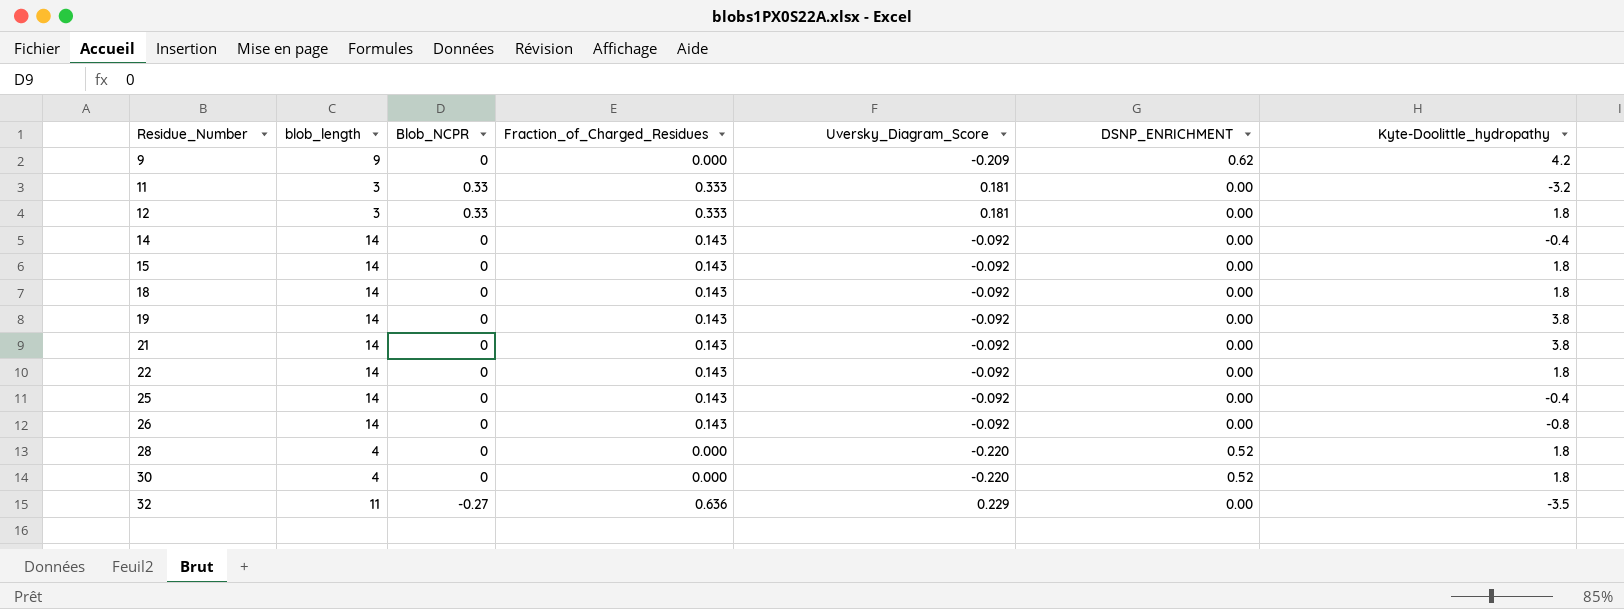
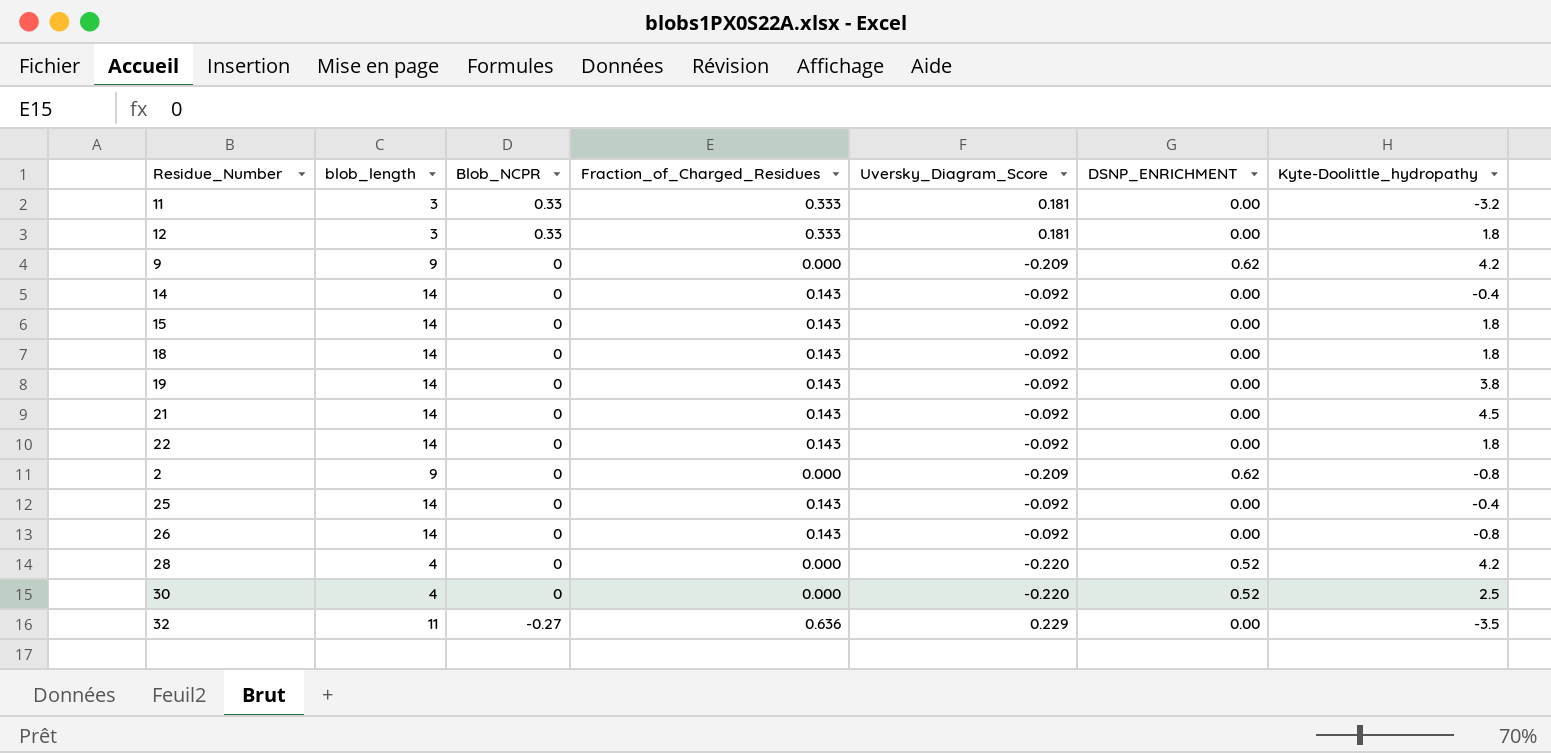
row order: Residue_Number ascending -> Blob_NCPR descending
21 | Kyte-Doolittle_hydropathy: 3.8 -> 4.5
row 2: none -> 9 | 0 | 0.000 | -0.209 | 0.62 | -0.8
28 | Kyte-Doolittle_hydropathy: 1.8 -> 4.2
30 | Kyte-Doolittle_hydropathy: 1.8 -> 2.5

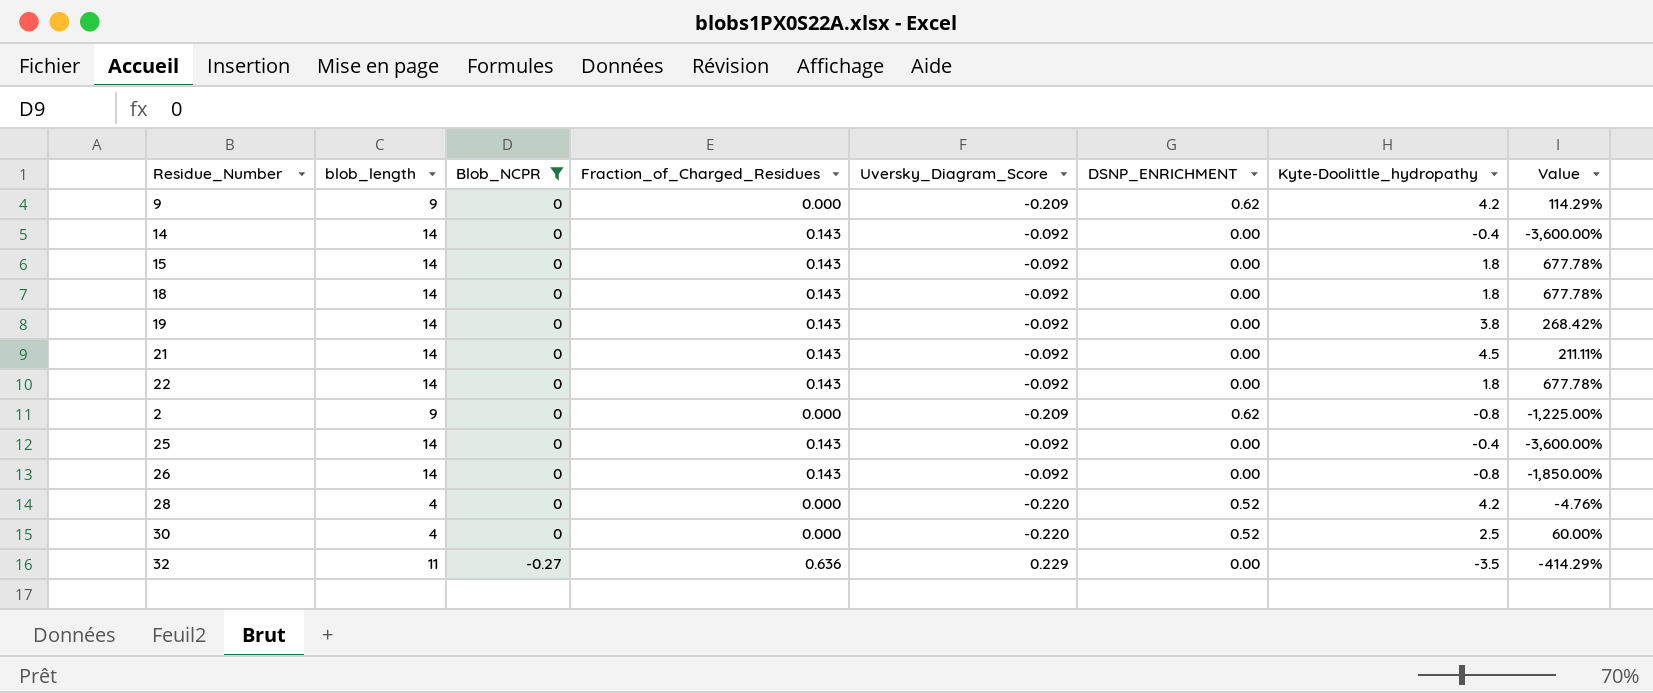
filter: none -> Blob_NCPR != 0.33
column Value | formula: none -> ([blob_length] - [Kyte-Doolittle_hydropathy]) / [Kyte-Doolittle_hydropathy]

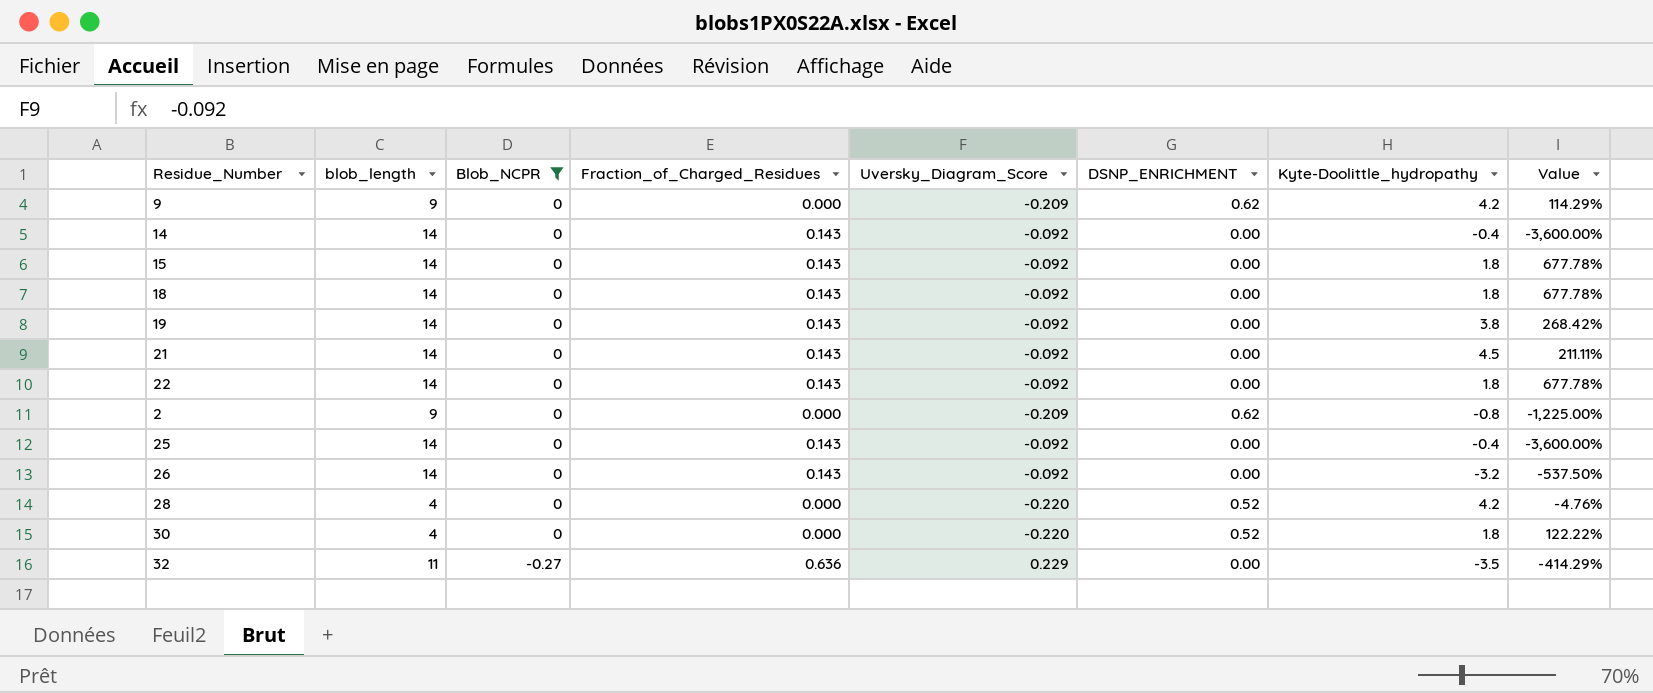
26 | Kyte-Doolittle_hydropathy: -0.8 -> -3.2
26 | Value: -1,850.00% -> -537.50%
30 | Kyte-Doolittle_hydropathy: 2.5 -> 1.8
30 | Value: 60.00% -> 122.22%

